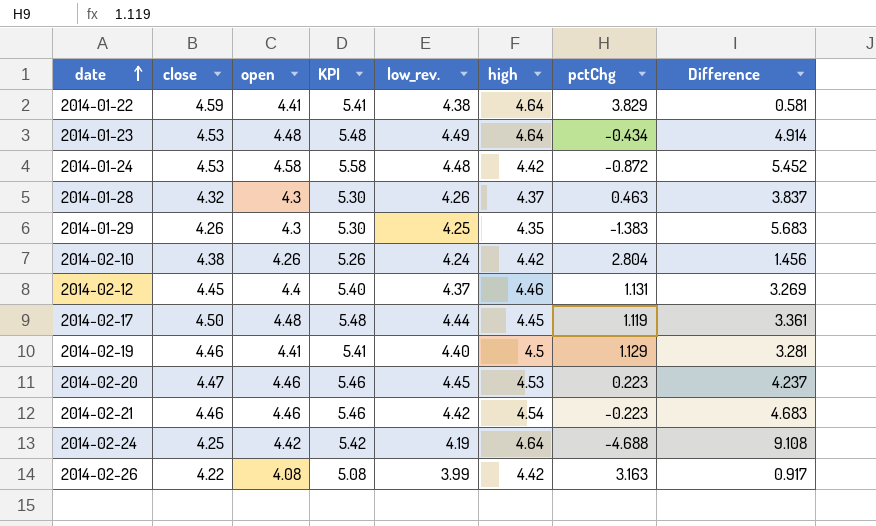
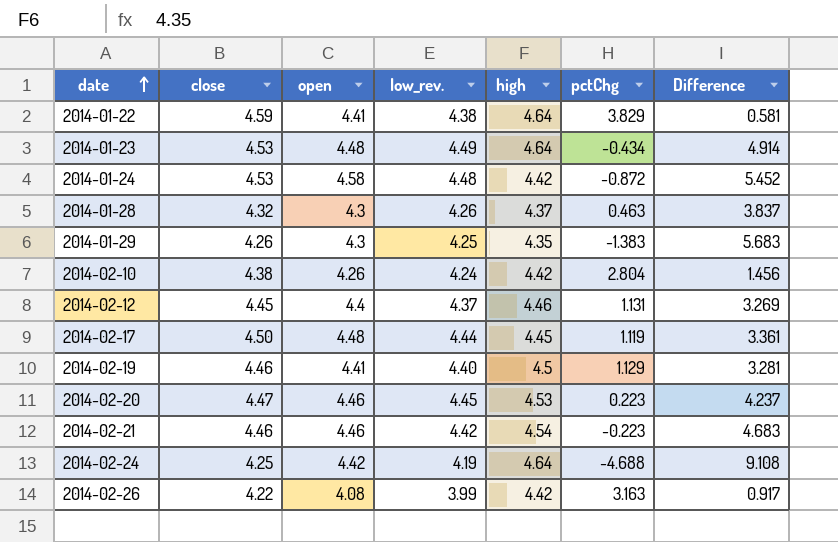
column KPI | formula: [open] + 1 -> none

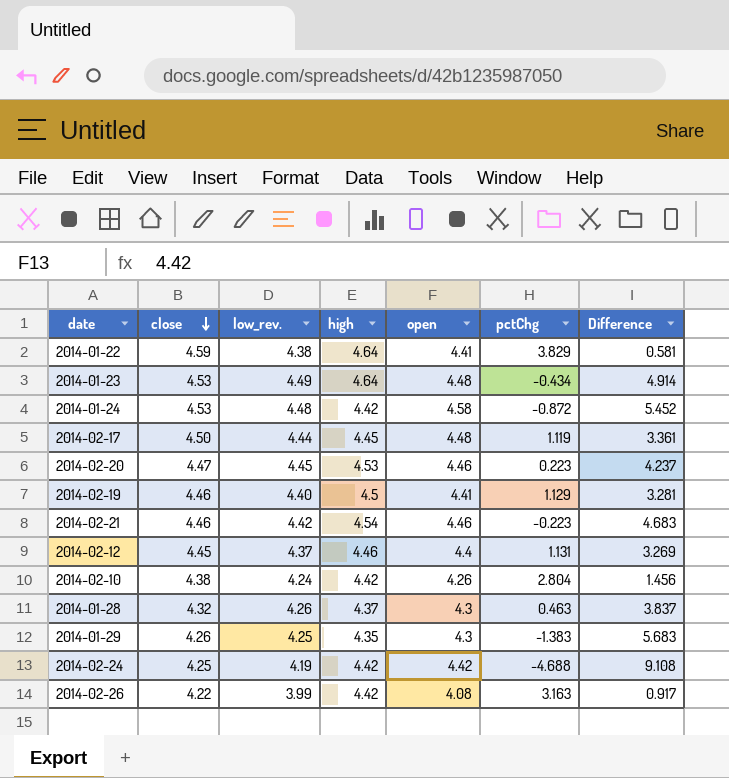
row order: date ascending -> close descending
column open | position: 3 -> 5
2014-02-24 | high: 4.64 -> 4.42

